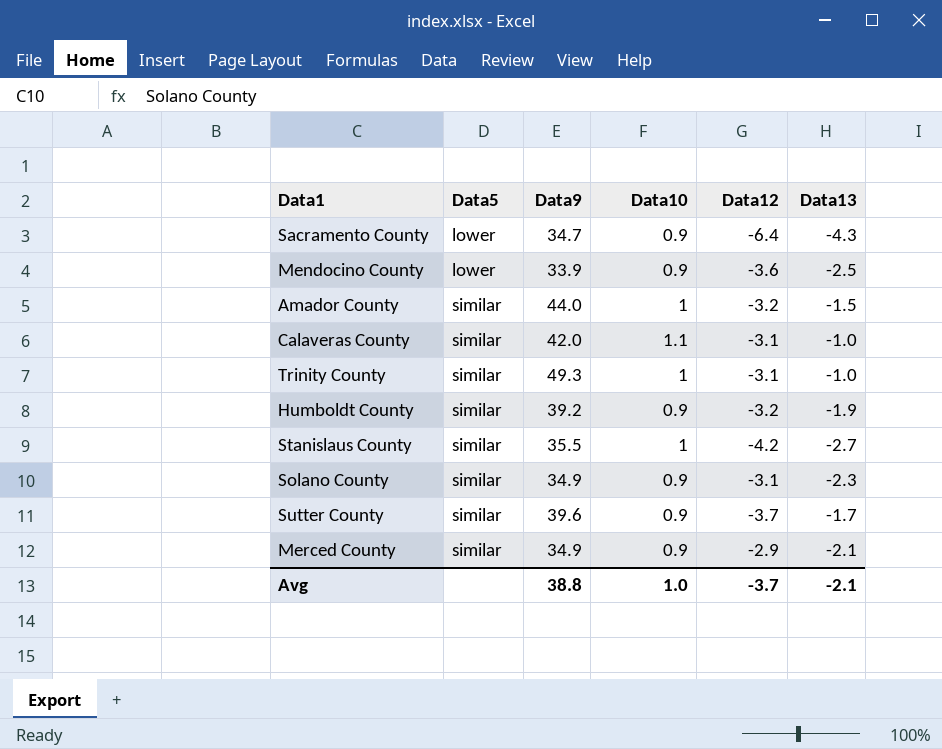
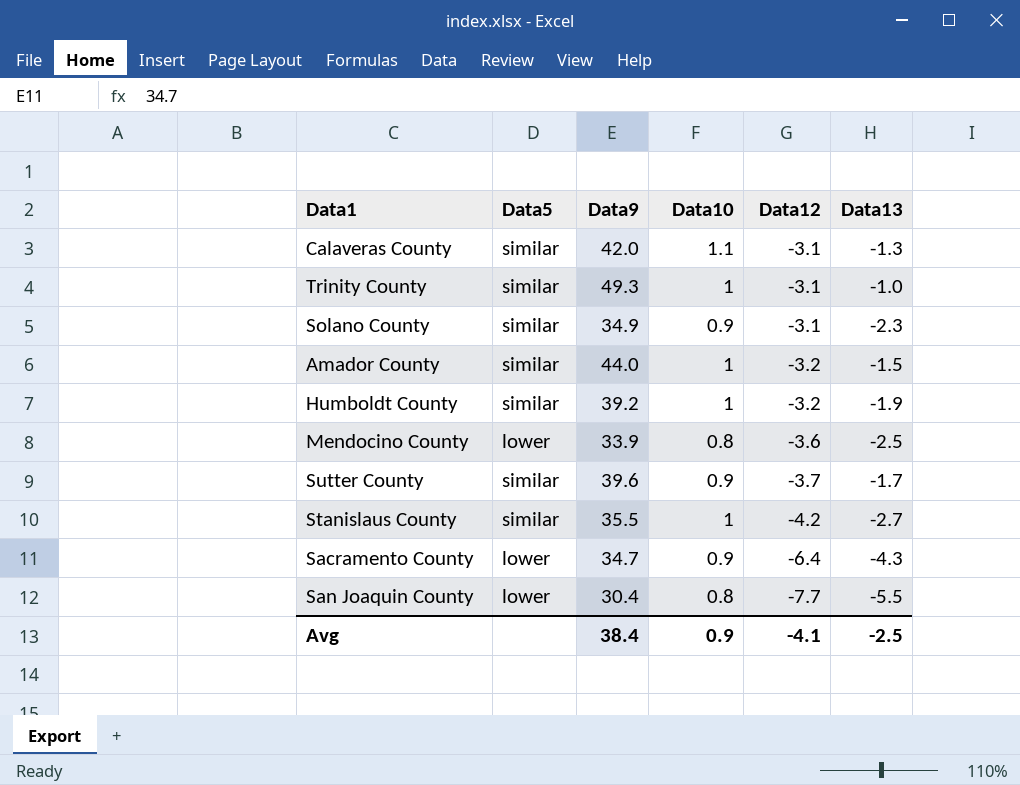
row order: Data5 ascending -> Data12 descending
row Merced County: similar | 34.9 | 0.9 | -2.9 | -2.1 -> none
Calaveras County | Data13: -1.0 -> -1.3
Humboldt County | Data10: 0.9 -> 1
Mendocino County | Data10: 0.9 -> 0.8
row San Joaquin County: none -> lower | 30.4 | 0.8 | -7.7 | -5.5
Avg | Data9: 38.8 -> 38.4
Avg | Data10: 1.0 -> 0.9
Avg | Data12: -3.7 -> -4.1
Avg | Data13: -2.1 -> -2.5

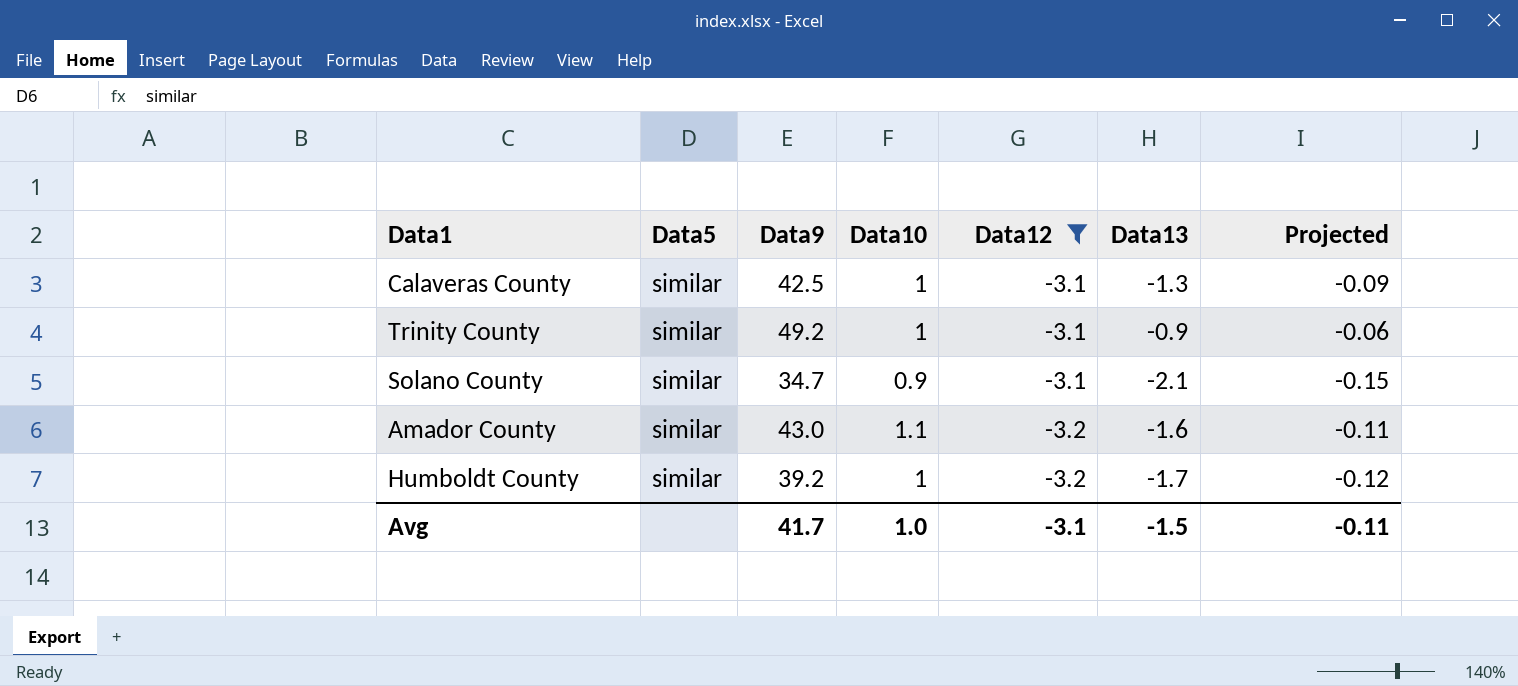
filter: none -> Data12 >= -3.2
column Projected | formula: none -> [Data13] * 0.07
Calaveras County | Data9: 42.0 -> 42.5
Calaveras County | Data10: 1.1 -> 1
Trinity County | Data9: 49.3 -> 49.2
Trinity County | Data13: -1.0 -> -0.9
Solano County | Data9: 34.9 -> 34.7
Solano County | Data13: -2.3 -> -2.1
Amador County | Data9: 44.0 -> 43.0
Amador County | Data10: 1 -> 1.1
Amador County | Data13: -1.5 -> -1.6
Humboldt County | Data13: -1.9 -> -1.7
Avg | Data9: 38.4 -> 41.7
Avg | Data10: 0.9 -> 1.0
Avg | Data12: -4.1 -> -3.1
Avg | Data13: -2.5 -> -1.5

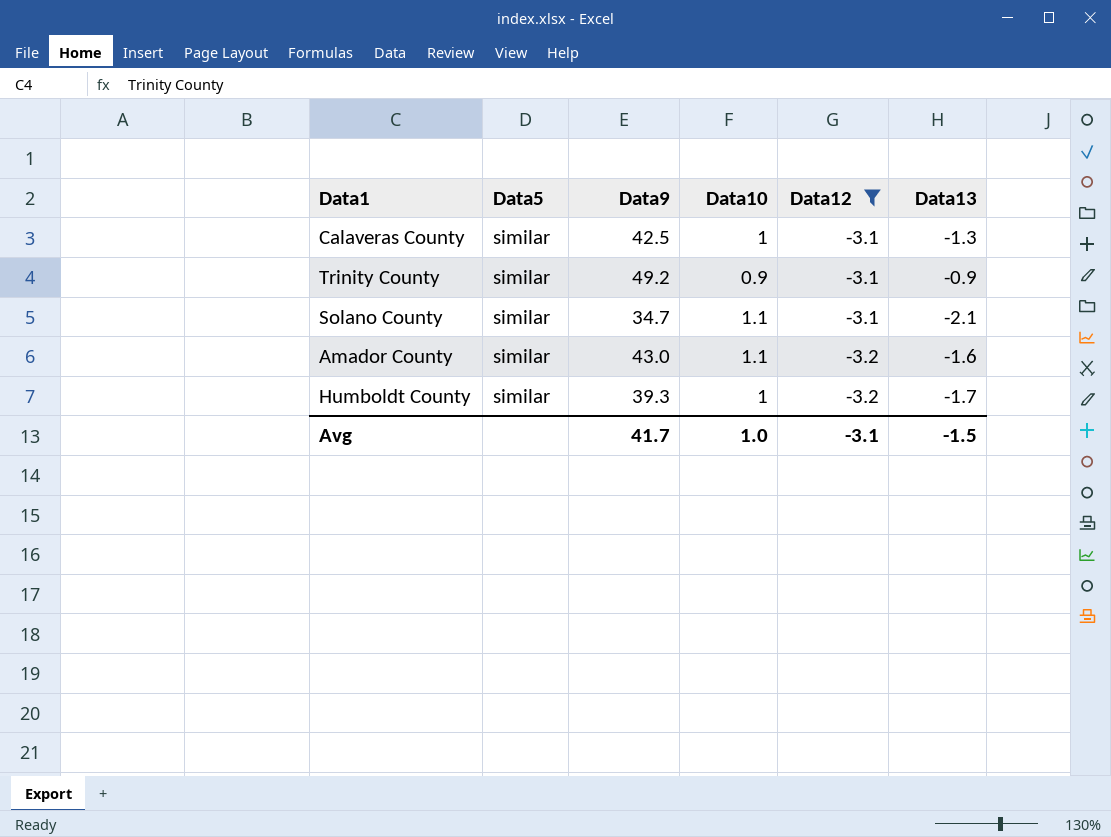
column Projected | formula: [Data13] * 0.07 -> none
Trinity County | Data10: 1 -> 0.9
Solano County | Data10: 0.9 -> 1.1
Humboldt County | Data9: 39.2 -> 39.3

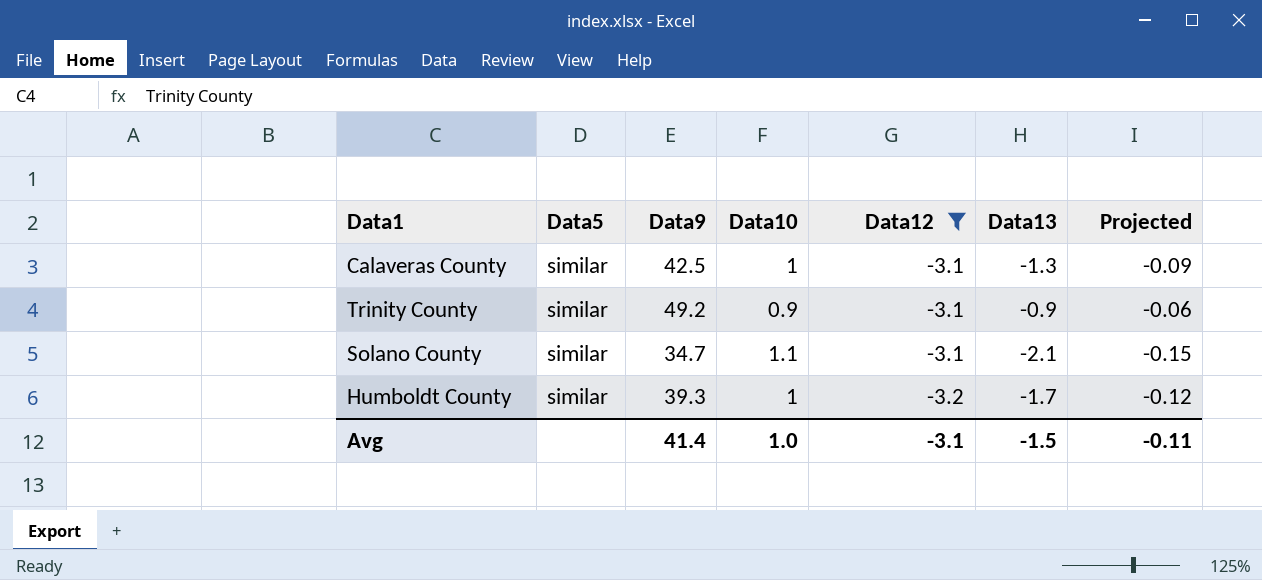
column Projected | formula: none -> [Data13] * 0.07
row Amador County: similar | 43.0 | 1.1 | -3.2 | -1.6 -> none
Avg | Data9: 41.7 -> 41.4

